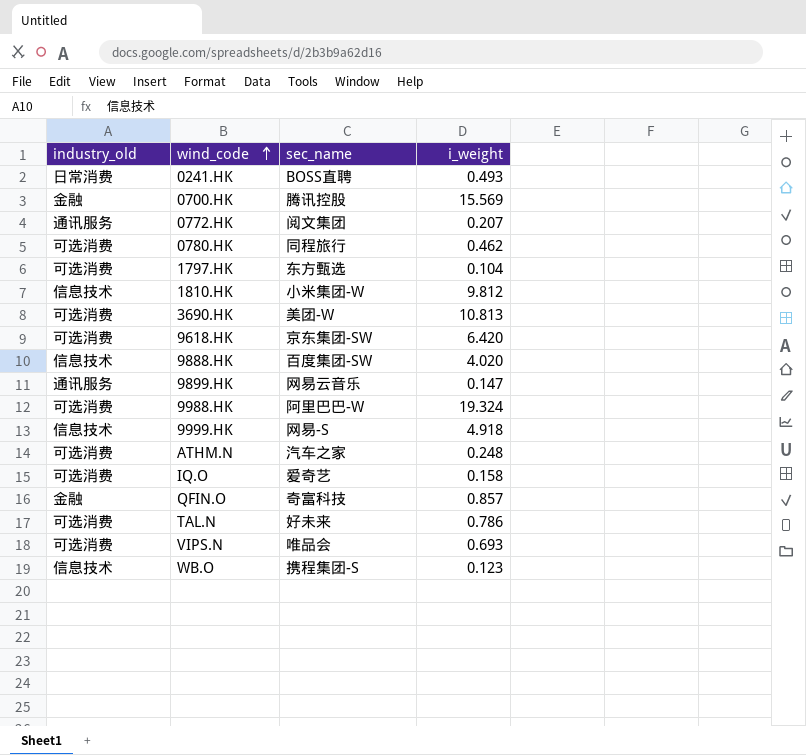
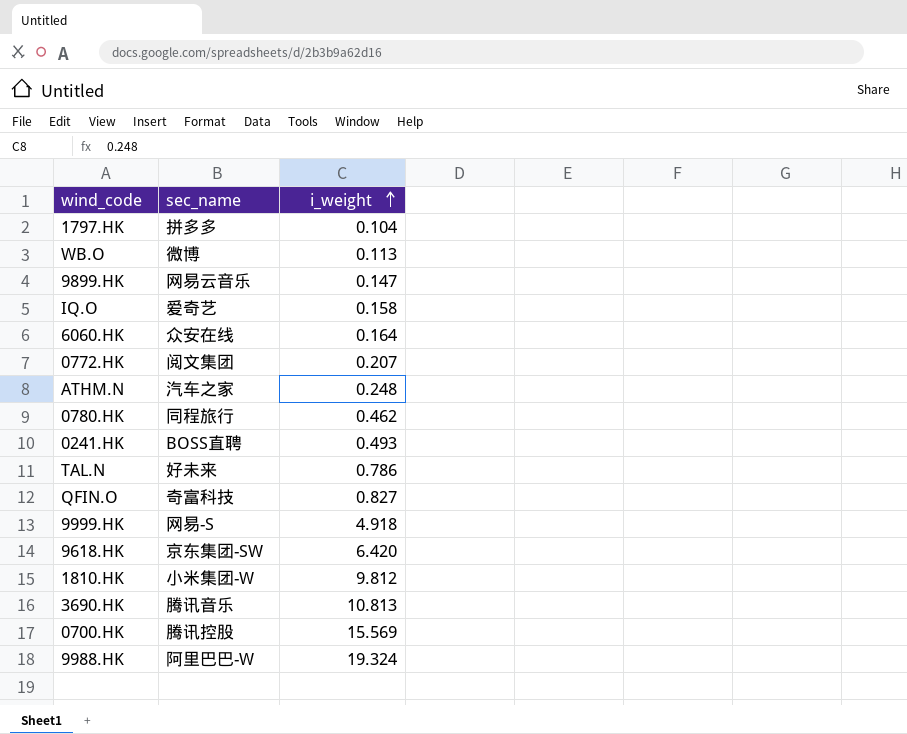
row order: wind_code ascending -> i_weight ascending
column industry_old | position: 1 -> none
row 9888.HK: 信息技术 | 百度集团-SW | 4.020 -> none
row VIPS.N: 可选消费 | 唯品会 | 0.693 -> none
1797.HK | sec_name: 东方甄选 -> 拼多多
WB.O | sec_name: 携程集团-S -> 微博
WB.O | i_weight: 0.123 -> 0.113
row 6060.HK: none -> 众安在线 | 0.164
QFIN.O | i_weight: 0.857 -> 0.827
3690.HK | sec_name: 美团-W -> 腾讯音乐

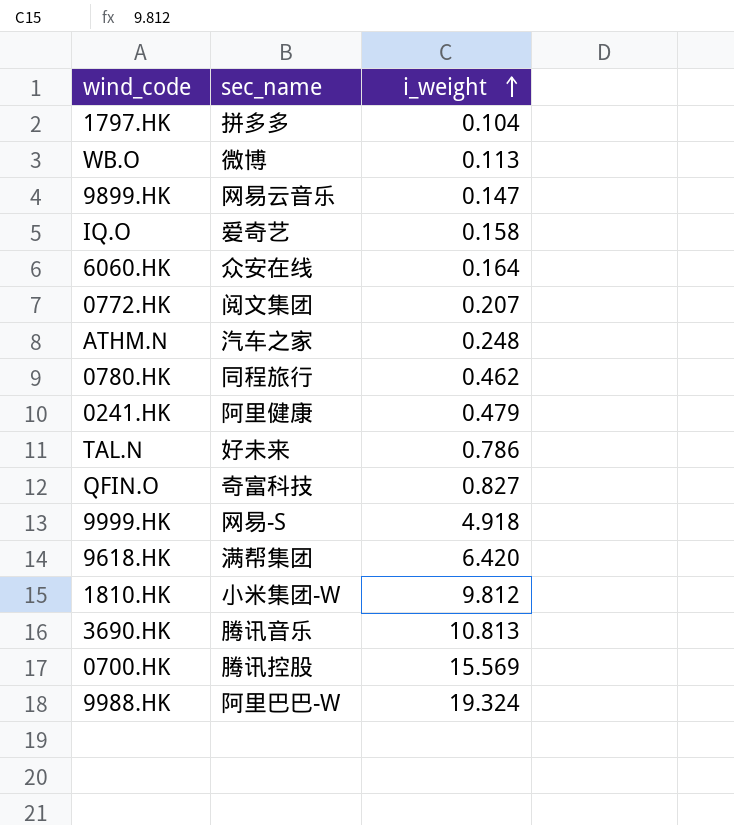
0241.HK | sec_name: BOSS直聘 -> 阿里健康
0241.HK | i_weight: 0.493 -> 0.479
9618.HK | sec_name: 京东集团-SW -> 满帮集团

